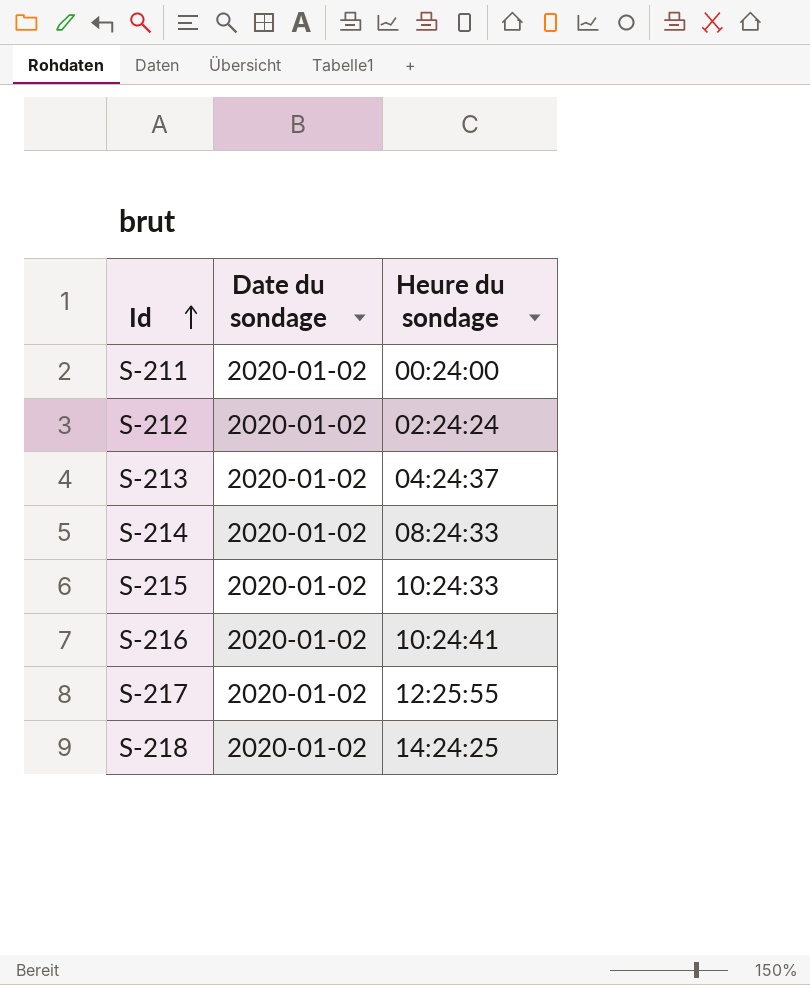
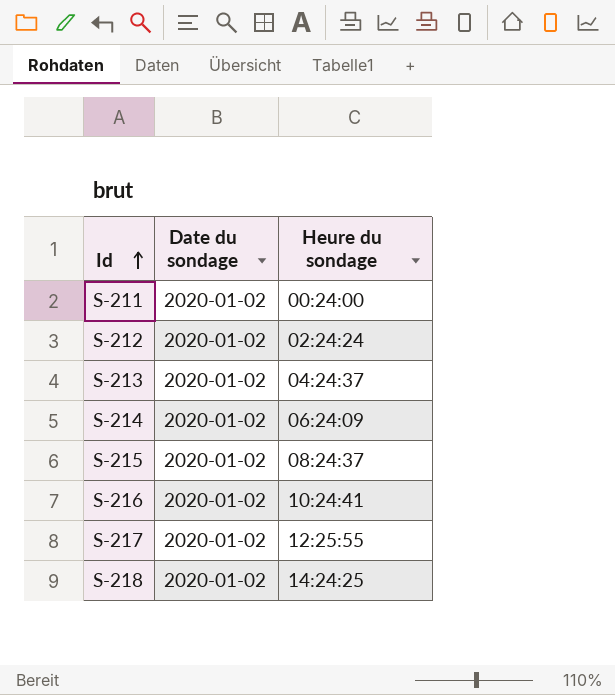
S-214 | Heure du sondage: 08:24:33 -> 06:24:09
S-215 | Heure du sondage: 10:24:33 -> 08:24:37

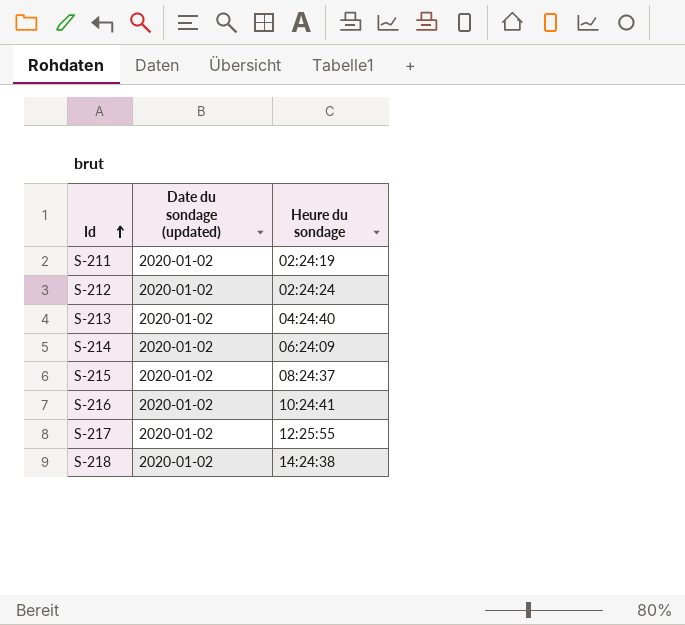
column name: Date du sondage -> Date du sondage (updated)
S-211 | Heure du sondage: 00:24:00 -> 02:24:19
S-213 | Heure du sondage: 04:24:37 -> 04:24:40
S-218 | Heure du sondage: 14:24:25 -> 14:24:38

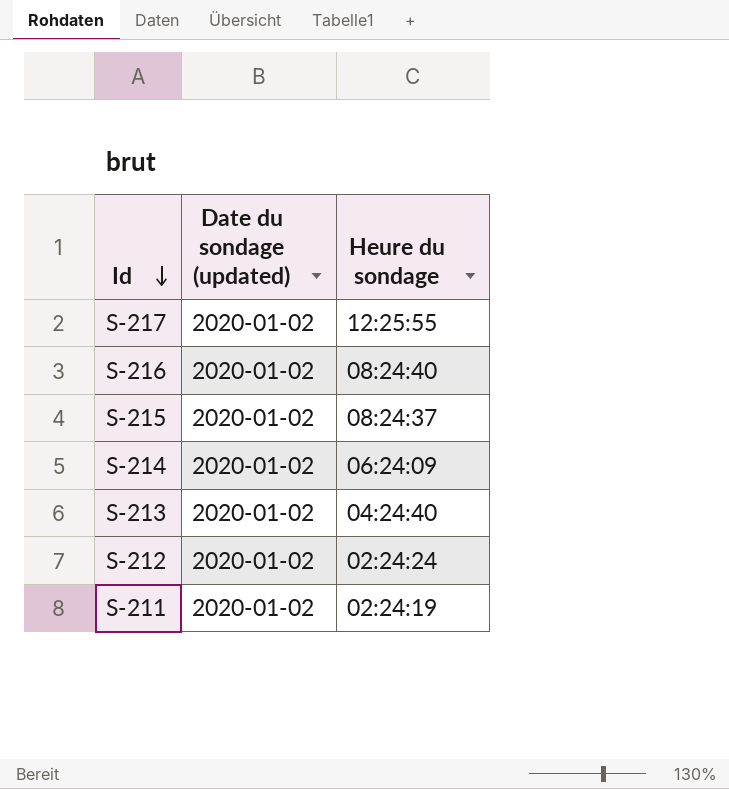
row order: Id ascending -> Id descending
row S-218: 2020-01-02 | 14:24:38 -> none
S-216 | Heure du sondage: 10:24:41 -> 08:24:40

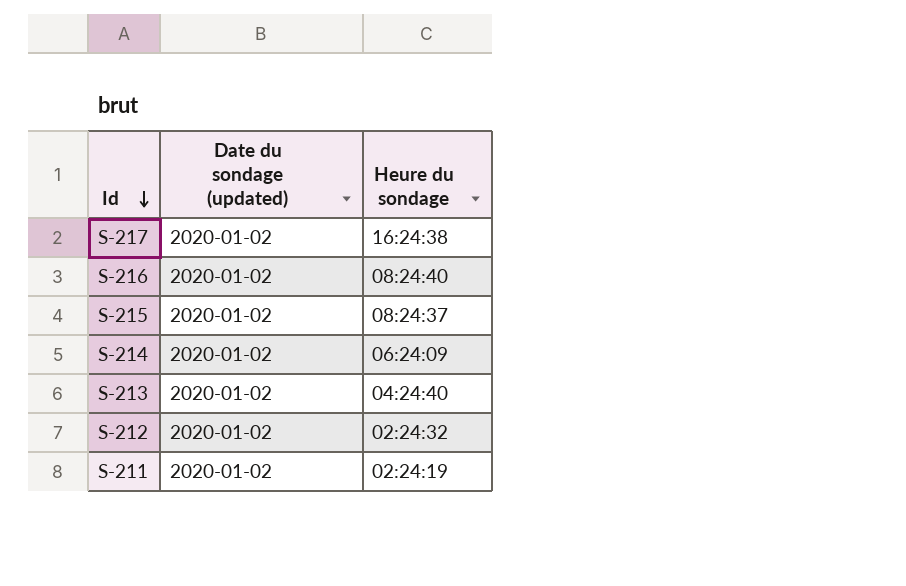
S-217 | Heure du sondage: 12:25:55 -> 16:24:38
S-212 | Heure du sondage: 02:24:24 -> 02:24:32

